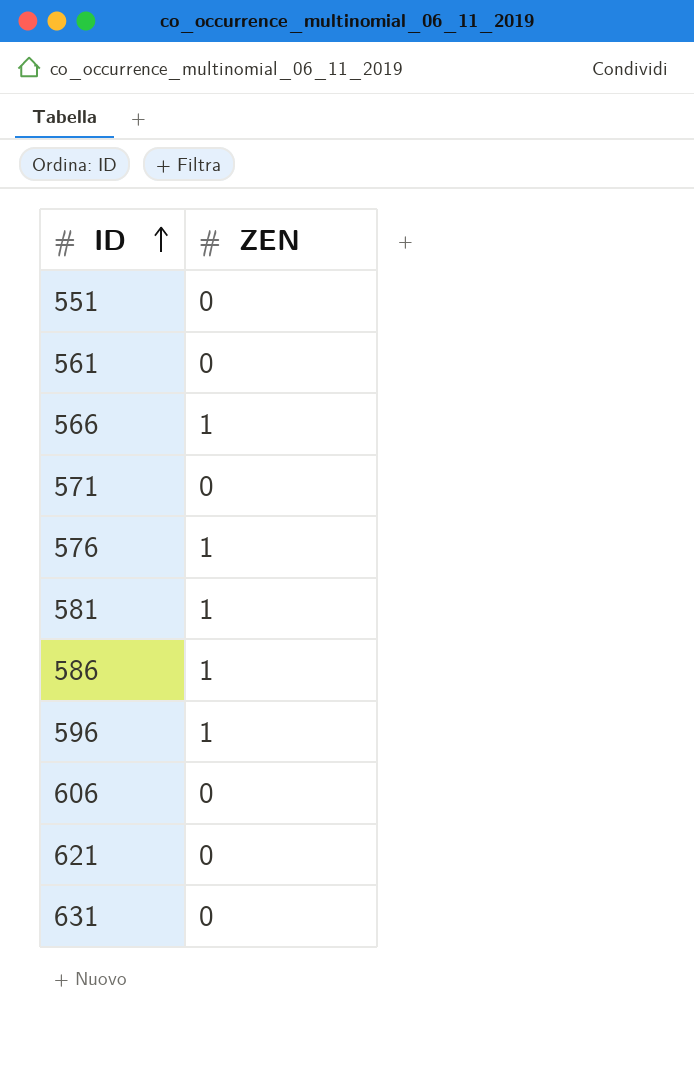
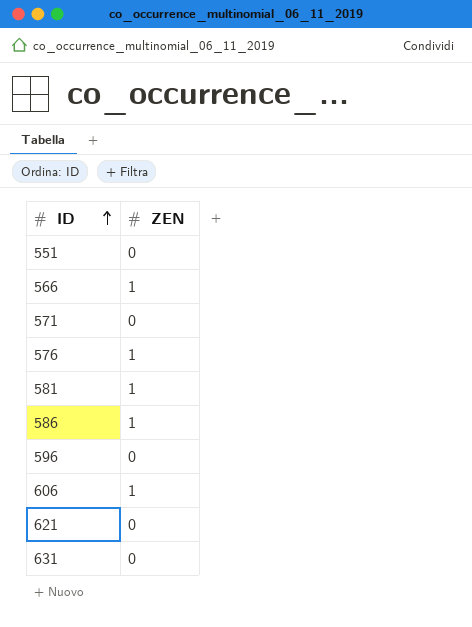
row 561: 0 -> none
596 | ZEN: 1 -> 0
606 | ZEN: 0 -> 1

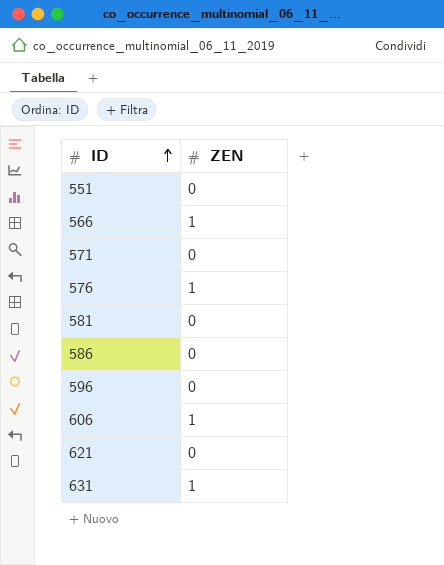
581 | ZEN: 1 -> 0
586 | ZEN: 1 -> 0
631 | ZEN: 0 -> 1

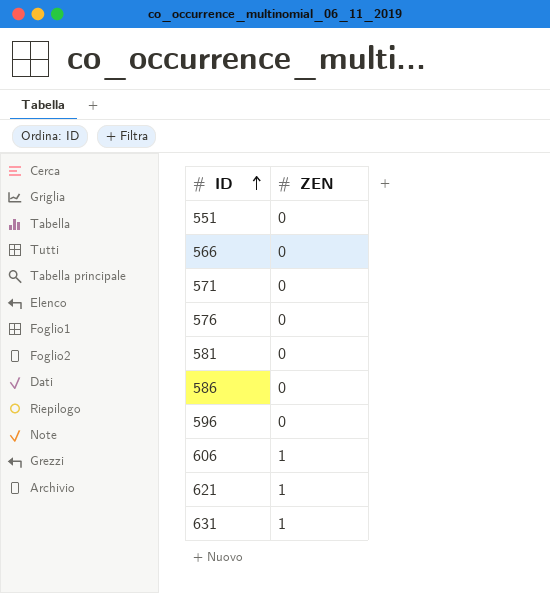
566 | ZEN: 1 -> 0
576 | ZEN: 1 -> 0
621 | ZEN: 0 -> 1

